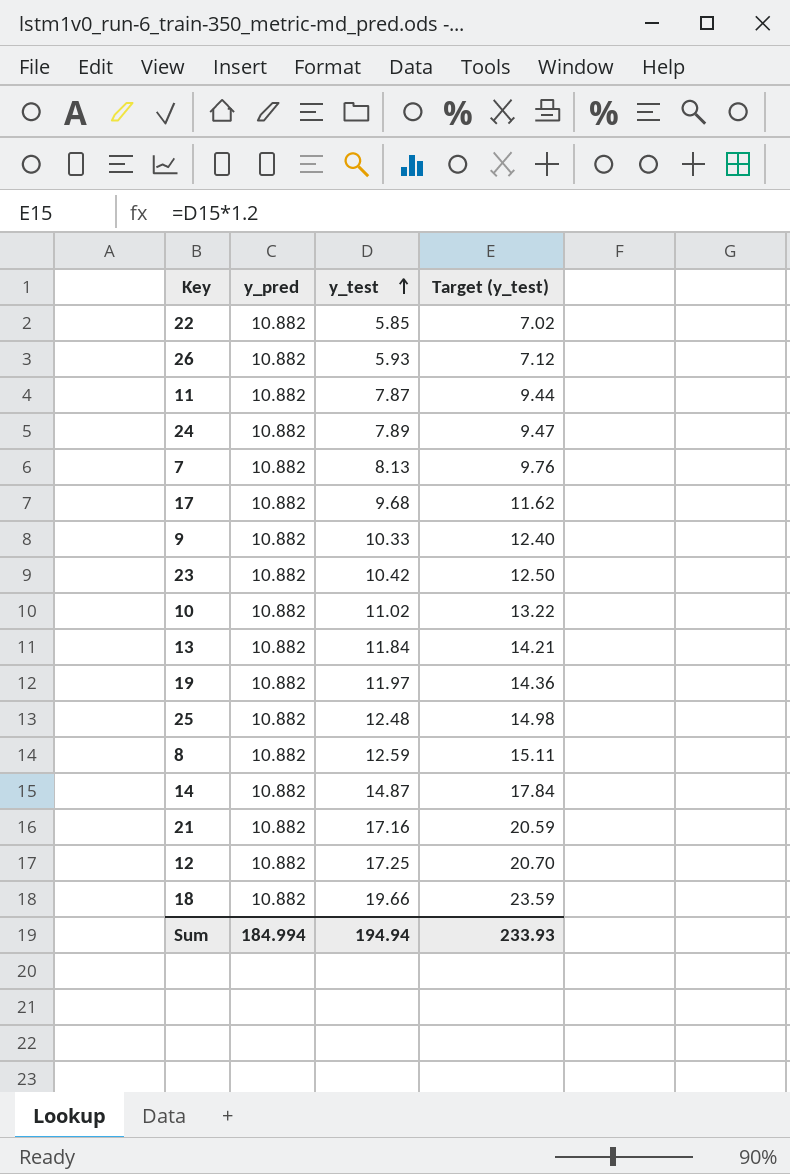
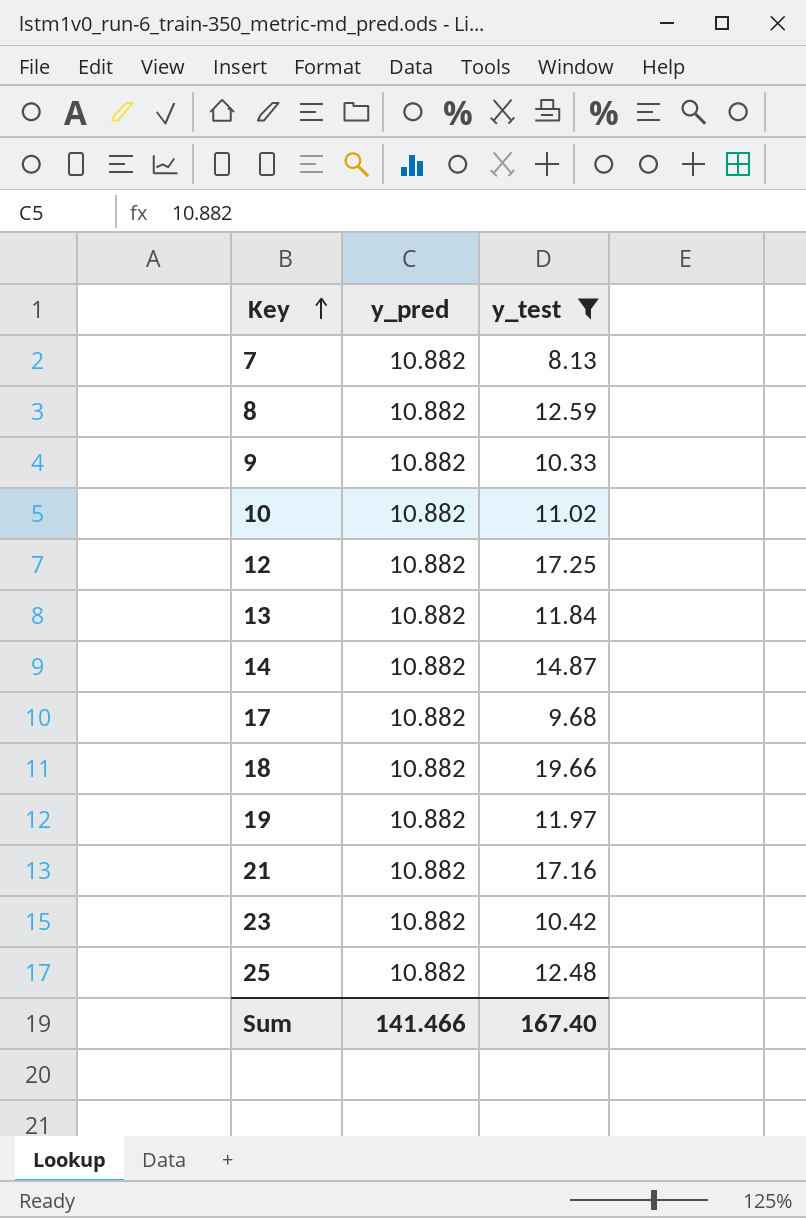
filter: none -> y_test >= 8.13
row order: y_test ascending -> Key ascending
column Target (y_test) | formula: [y_test] * 1.2 -> none
Sum | y_pred: 184.994 -> 141.466
Sum | y_test: 194.94 -> 167.40

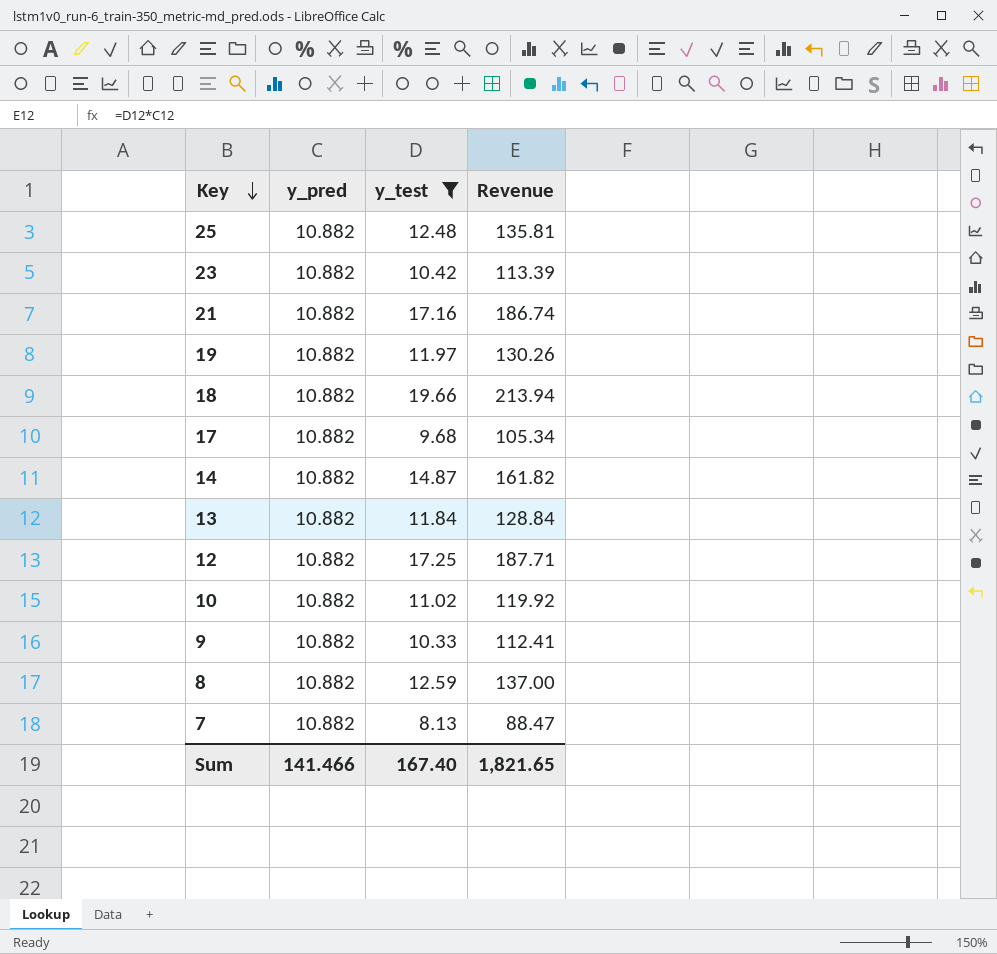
row order: Key ascending -> Key descending
column Revenue | formula: none -> [y_pred] * [y_test]

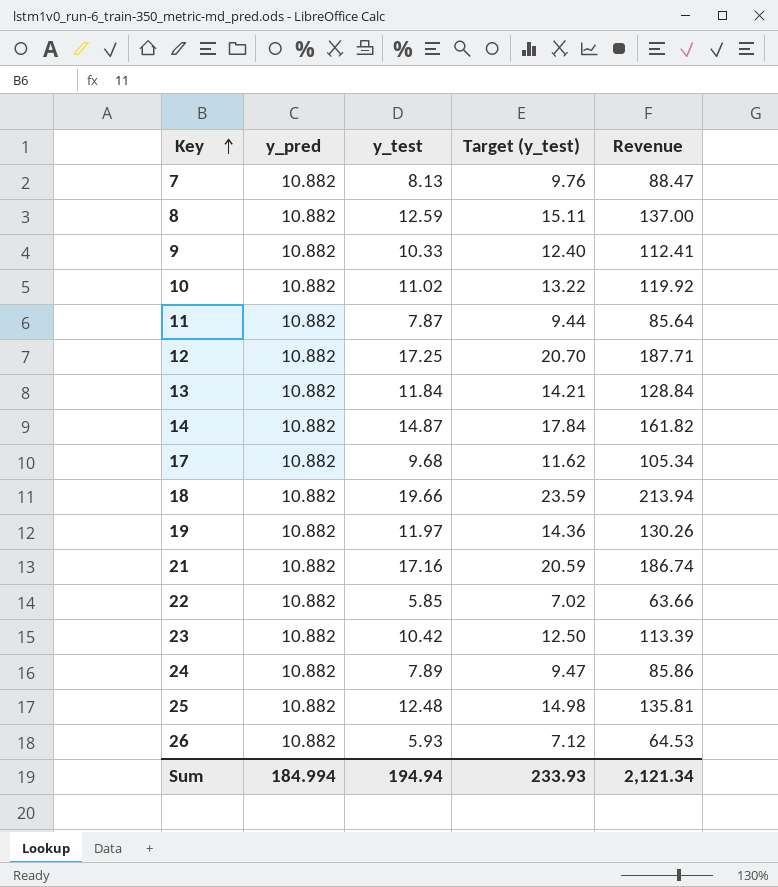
filter: y_test >= 8.13 -> none
row order: Key descending -> Key ascending
column Target (y_test) | formula: none -> [y_test] * 1.2
Sum | y_pred: 141.466 -> 184.994
Sum | y_test: 167.40 -> 194.94
Sum | Revenue: 1,821.65 -> 2,121.34

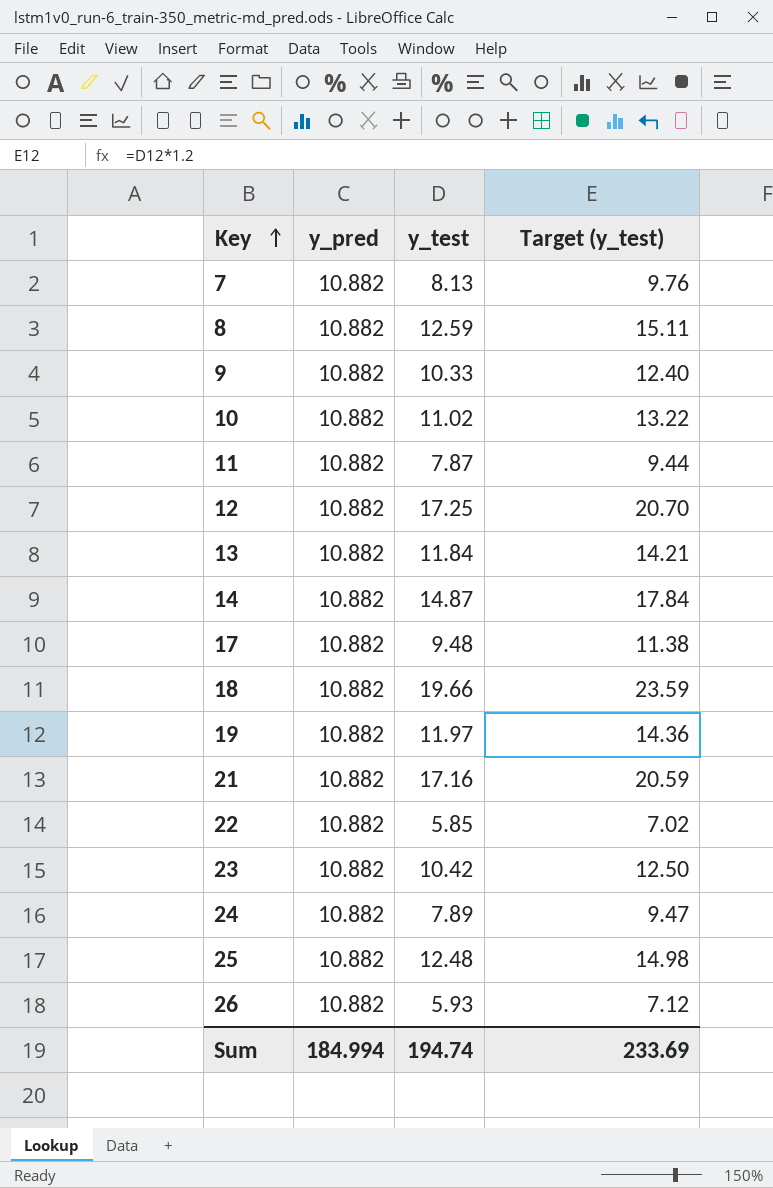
column Revenue | formula: [y_pred] * [y_test] -> none
17 | y_test: 9.68 -> 9.48
17 | Target (y_test): 11.62 -> 11.38
Sum | y_test: 194.94 -> 194.74
Sum | Target (y_test): 233.93 -> 233.69

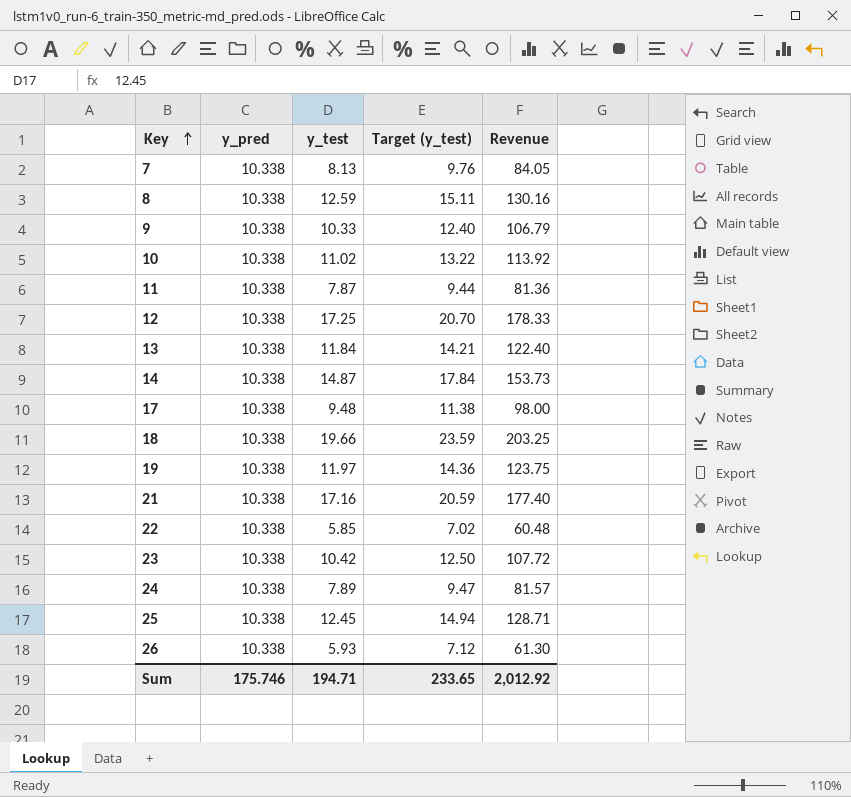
column Revenue | formula: none -> [y_pred] * [y_test]
7 | y_pred: 10.882 -> 10.338
8 | y_pred: 10.882 -> 10.338
9 | y_pred: 10.882 -> 10.338
10 | y_pred: 10.882 -> 10.338
11 | y_pred: 10.882 -> 10.338
12 | y_pred: 10.882 -> 10.338
13 | y_pred: 10.882 -> 10.338
14 | y_pred: 10.882 -> 10.338
17 | y_pred: 10.882 -> 10.338
18 | y_pred: 10.882 -> 10.338
19 | y_pred: 10.882 -> 10.338
21 | y_pred: 10.882 -> 10.338
22 | y_pred: 10.882 -> 10.338
23 | y_pred: 10.882 -> 10.338
24 | y_pred: 10.882 -> 10.338
25 | y_pred: 10.882 -> 10.338
25 | y_test: 12.48 -> 12.45
25 | Target (y_test): 14.98 -> 14.94
26 | y_pred: 10.882 -> 10.338
Sum | y_pred: 184.994 -> 175.746
Sum | y_test: 194.74 -> 194.71
Sum | Target (y_test): 233.69 -> 233.65

